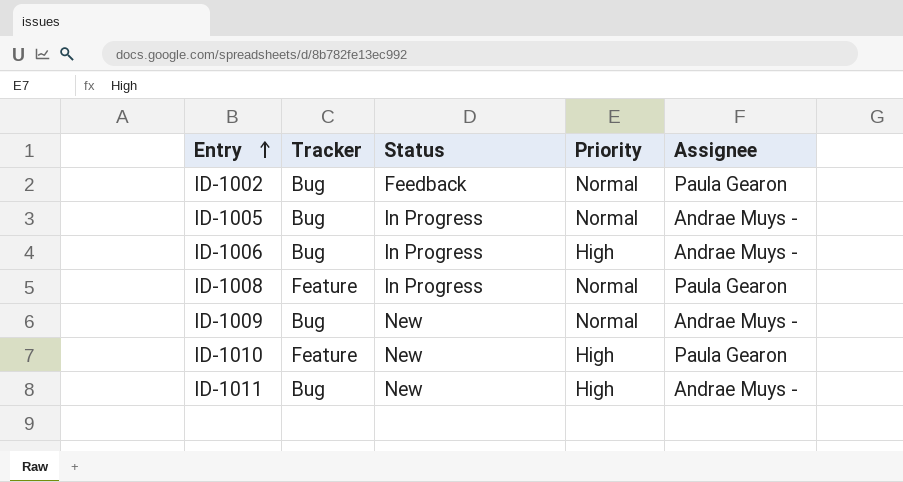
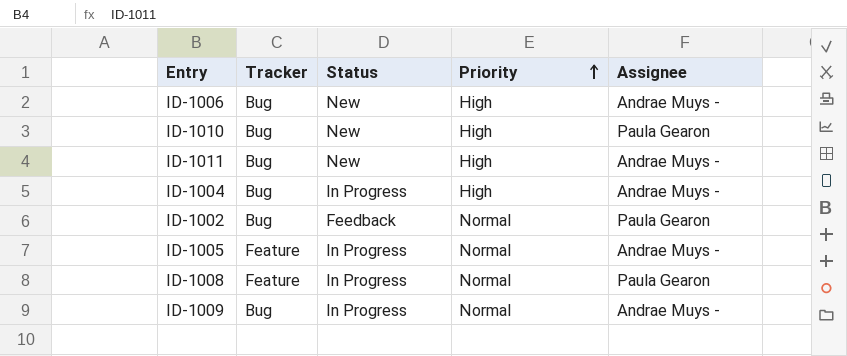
row order: Entry ascending -> Priority ascending
ID-1006 | Status: In Progress -> New
ID-1010 | Tracker: Feature -> Bug
row ID-1004: none -> Bug | In Progress | High | Andrae Muys -
ID-1005 | Tracker: Bug -> Feature
ID-1009 | Status: New -> In Progress

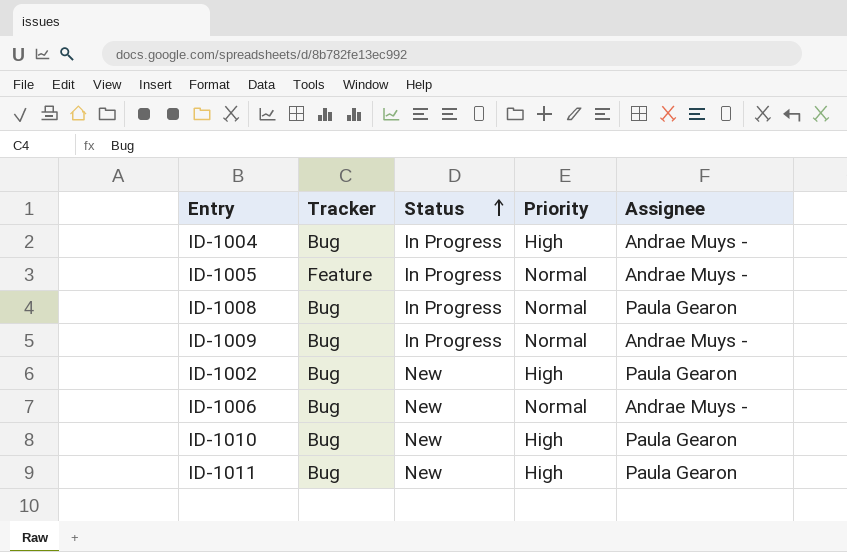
row order: Priority ascending -> Status ascending
ID-1008 | Tracker: Feature -> Bug
ID-1002 | Status: Feedback -> New
ID-1002 | Priority: Normal -> High
ID-1006 | Priority: High -> Normal
ID-1011 | Assignee: Andrae Muys - -> Paula Gearon

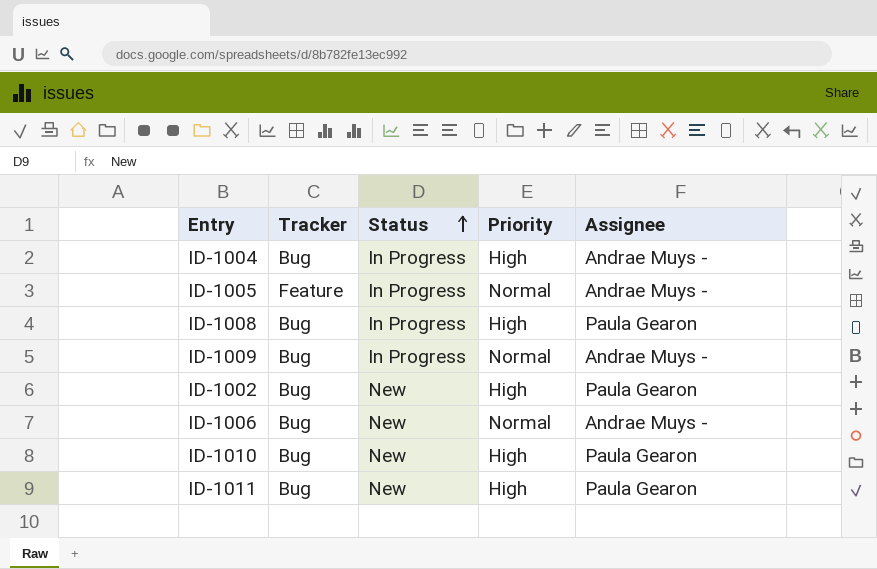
ID-1008 | Priority: Normal -> High

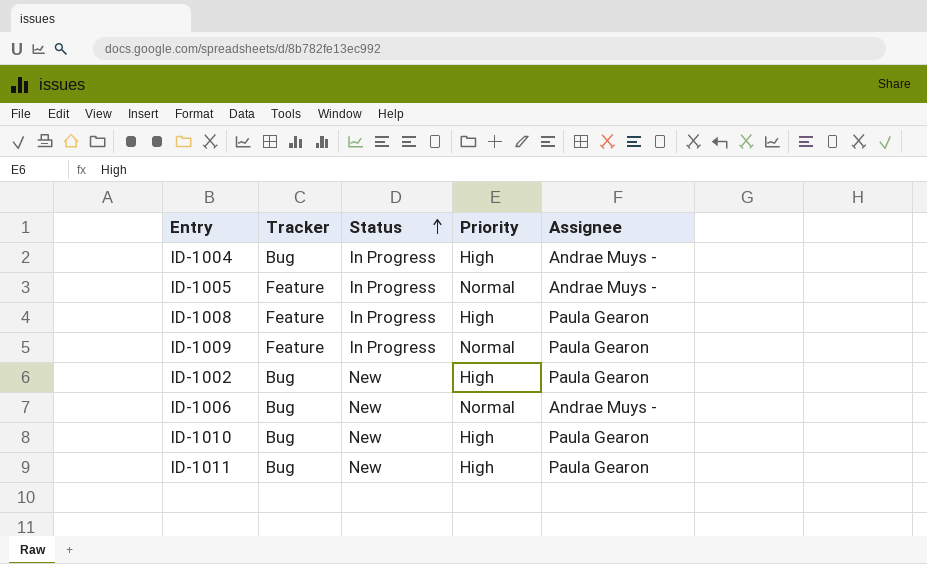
ID-1008 | Tracker: Bug -> Feature
ID-1009 | Tracker: Bug -> Feature
ID-1009 | Assignee: Andrae Muys - -> Paula Gearon

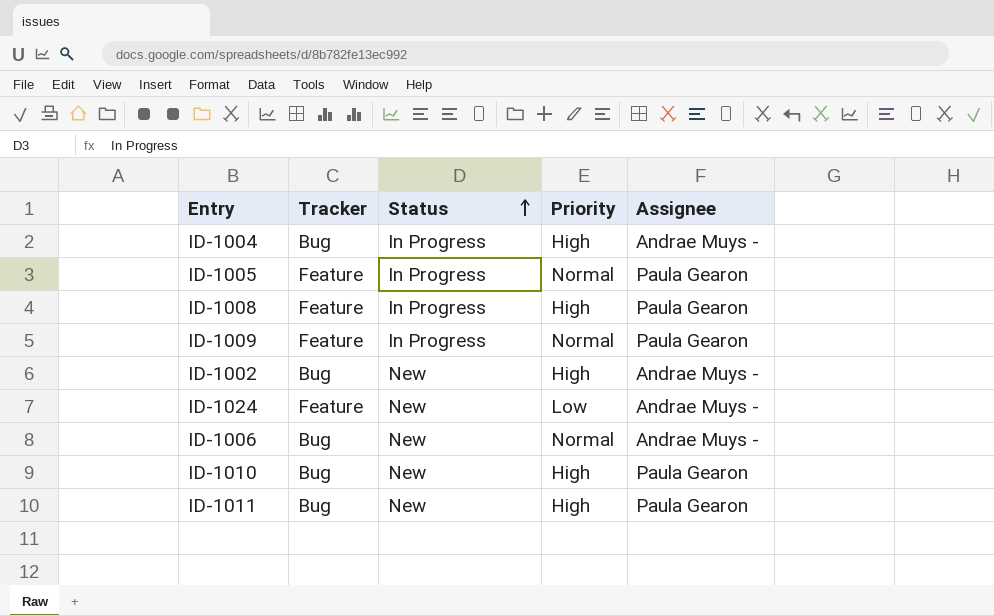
ID-1005 | Assignee: Andrae Muys - -> Paula Gearon
ID-1002 | Assignee: Paula Gearon -> Andrae Muys -
row ID-1024: none -> Feature | New | Low | Andrae Muys -

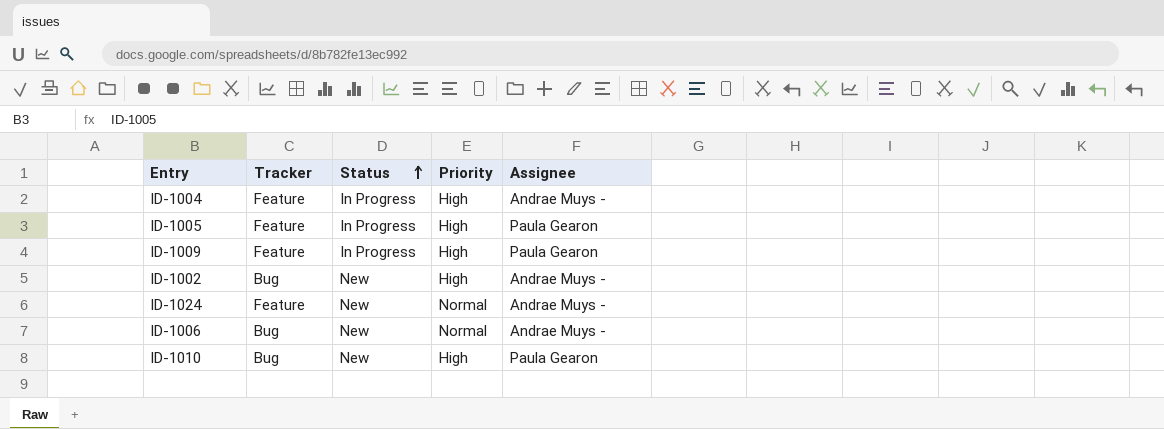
row ID-1008: Feature | In Progress | High | Paula Gearon -> none
row ID-1011: Bug | New | High | Paula Gearon -> none
ID-1004 | Tracker: Bug -> Feature
ID-1005 | Priority: Normal -> High
ID-1009 | Priority: Normal -> High
ID-1024 | Priority: Low -> Normal

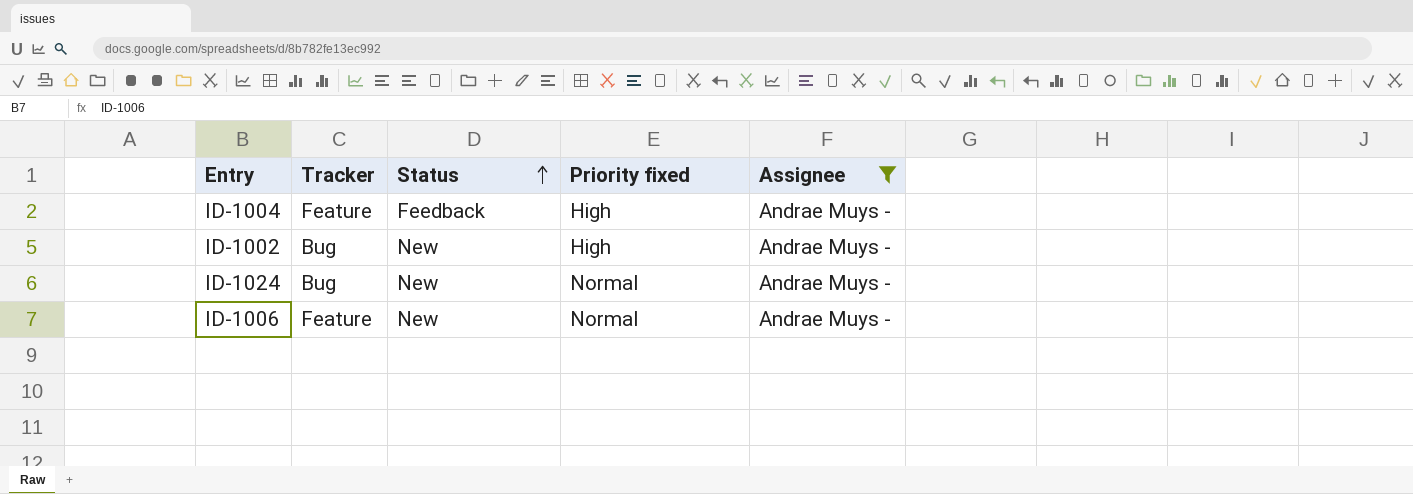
filter: none -> Assignee = Andrae Muys -
column name: Priority -> Priority fixed
ID-1004 | Status: In Progress -> Feedback
ID-1024 | Tracker: Feature -> Bug
ID-1006 | Tracker: Bug -> Feature

